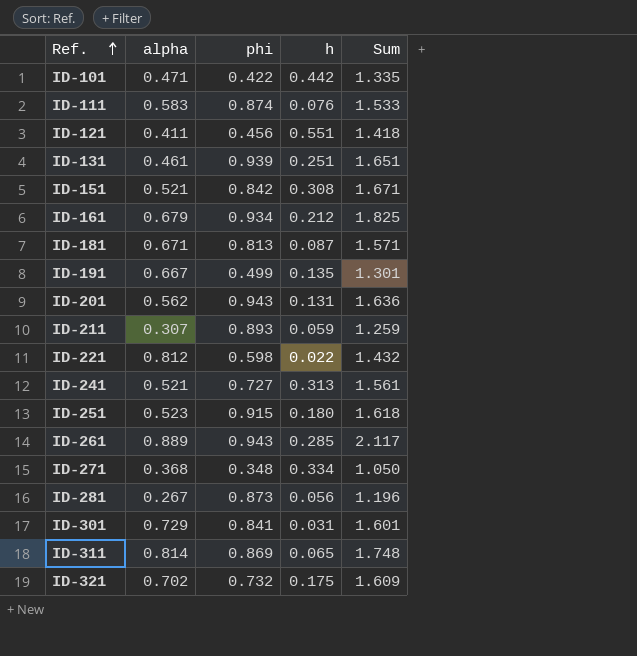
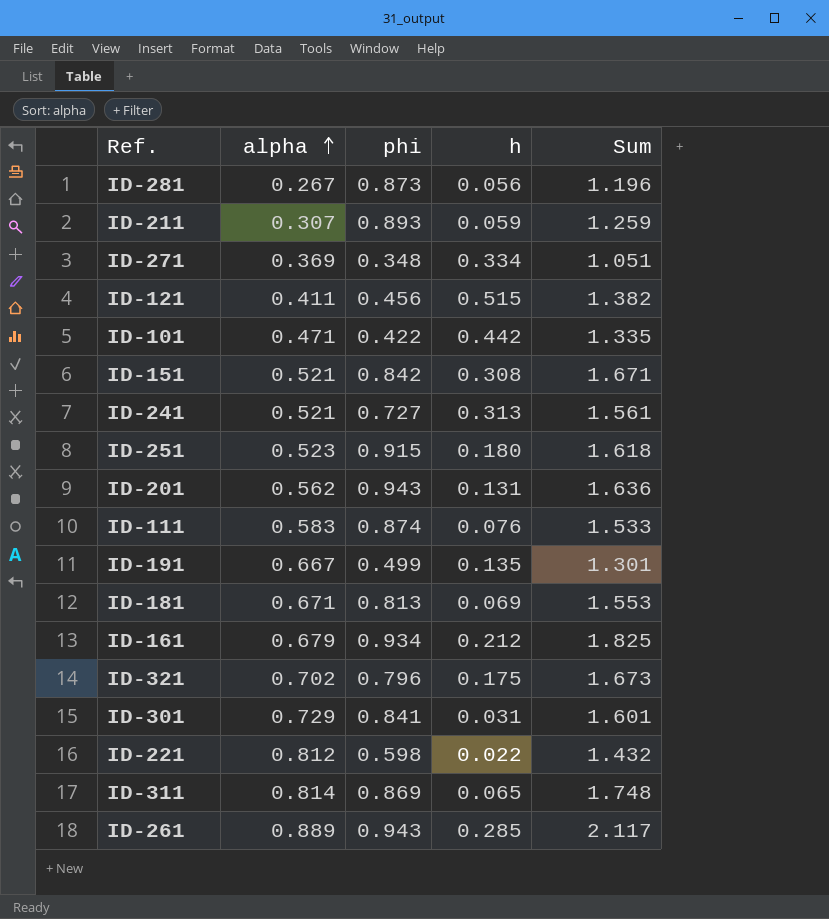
row order: Ref. ascending -> alpha ascending
row ID-131: 0.461 | 0.939 | 0.251 | 1.651 -> none
ID-271 | alpha: 0.368 -> 0.369
ID-271 | Sum: 1.050 -> 1.051
ID-121 | h: 0.551 -> 0.515
ID-121 | Sum: 1.418 -> 1.382
ID-181 | h: 0.087 -> 0.069
ID-181 | Sum: 1.571 -> 1.553
ID-321 | phi: 0.732 -> 0.796
ID-321 | Sum: 1.609 -> 1.673

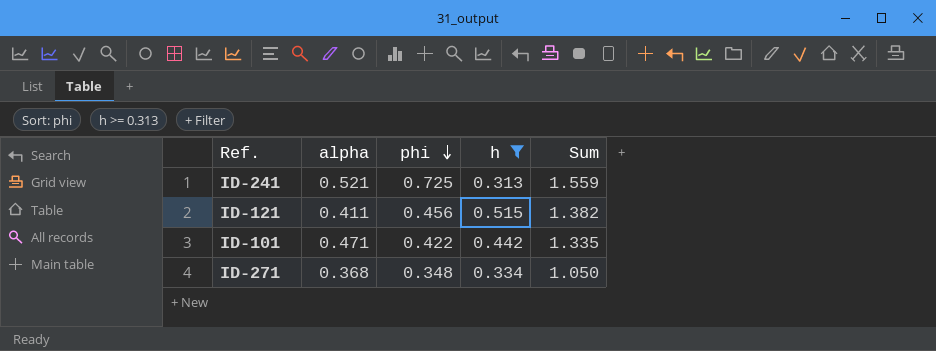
filter: none -> h >= 0.313
row order: alpha ascending -> phi descending
ID-241 | phi: 0.727 -> 0.725
ID-241 | Sum: 1.561 -> 1.559
ID-271 | alpha: 0.369 -> 0.368
ID-271 | Sum: 1.051 -> 1.050

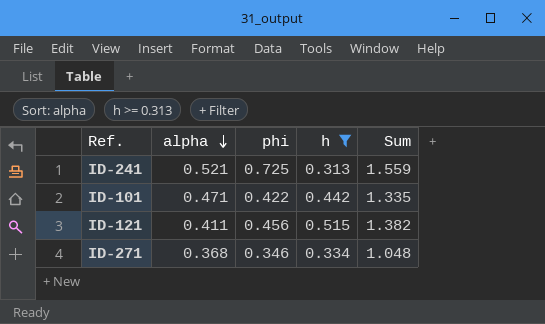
row order: phi descending -> alpha descending
ID-271 | phi: 0.348 -> 0.346
ID-271 | Sum: 1.050 -> 1.048

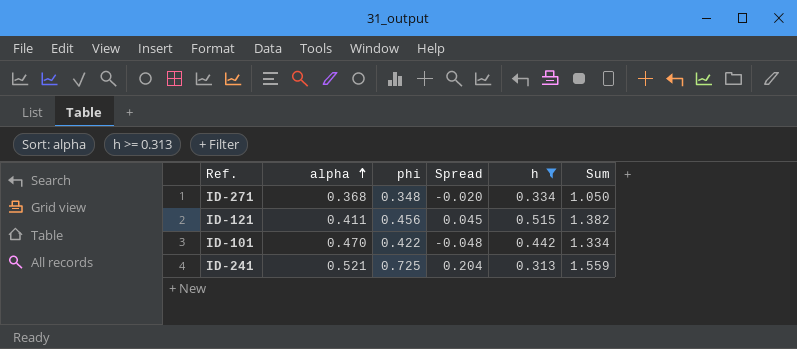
row order: alpha descending -> alpha ascending
column Spread | formula: none -> [phi] - [alpha]
ID-271 | phi: 0.346 -> 0.348
ID-271 | Sum: 1.048 -> 1.050
ID-101 | alpha: 0.471 -> 0.470
ID-101 | Sum: 1.335 -> 1.334

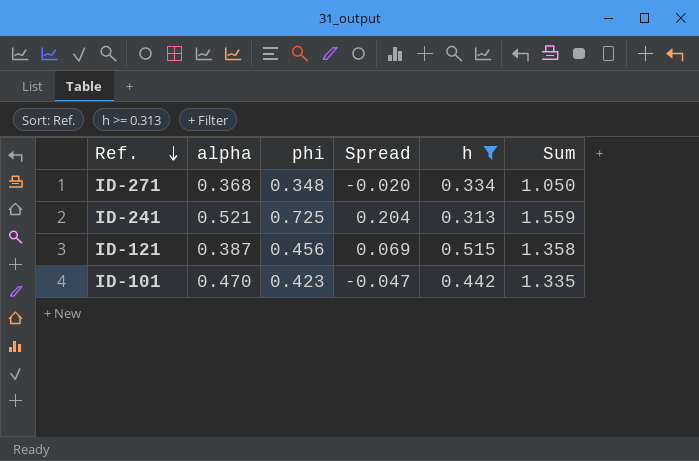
row order: alpha ascending -> Ref. descending
ID-121 | alpha: 0.411 -> 0.387
ID-121 | Spread: 0.045 -> 0.069
ID-121 | Sum: 1.382 -> 1.358
ID-101 | phi: 0.422 -> 0.423
ID-101 | Spread: -0.048 -> -0.047
ID-101 | Sum: 1.334 -> 1.335

